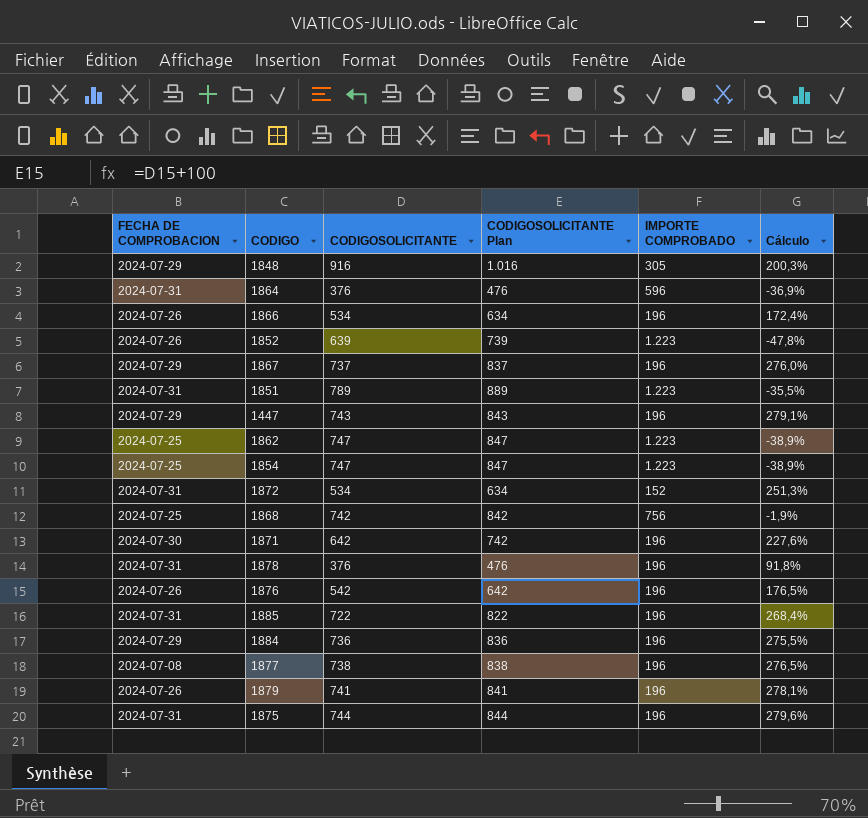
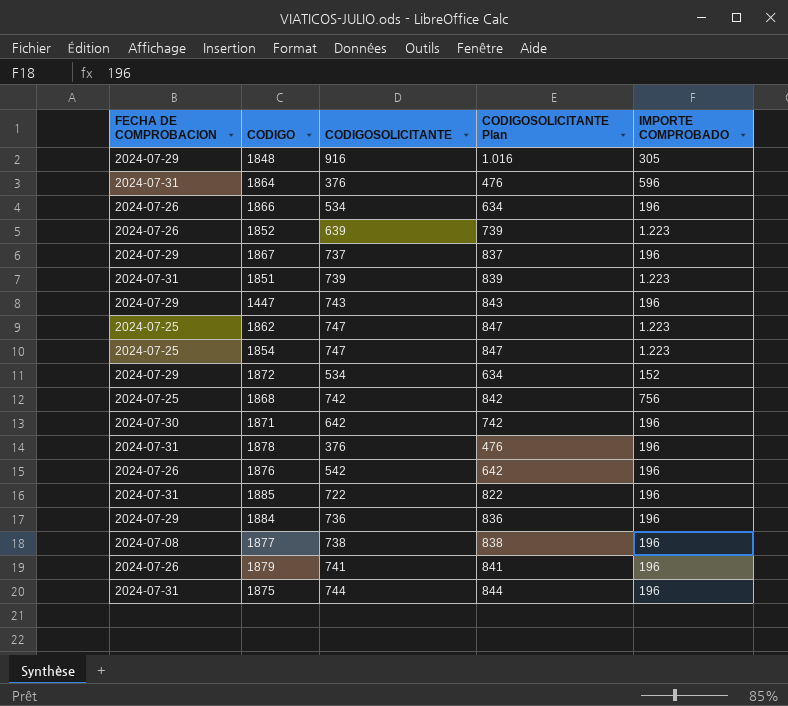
column Cálculo | formula: ([CODIGOSOLICITANTE] - [IMPORTE COMPROBADO]) / [IMPORTE COMPROBADO] -> none
1851 | CODIGOSOLICITANTE: 789 -> 739
1851 | CODIGOSOLICITANTE Plan: 889 -> 839
1872 | FECHA DE COMPROBACION: 2024-07-31 -> 2024-07-29

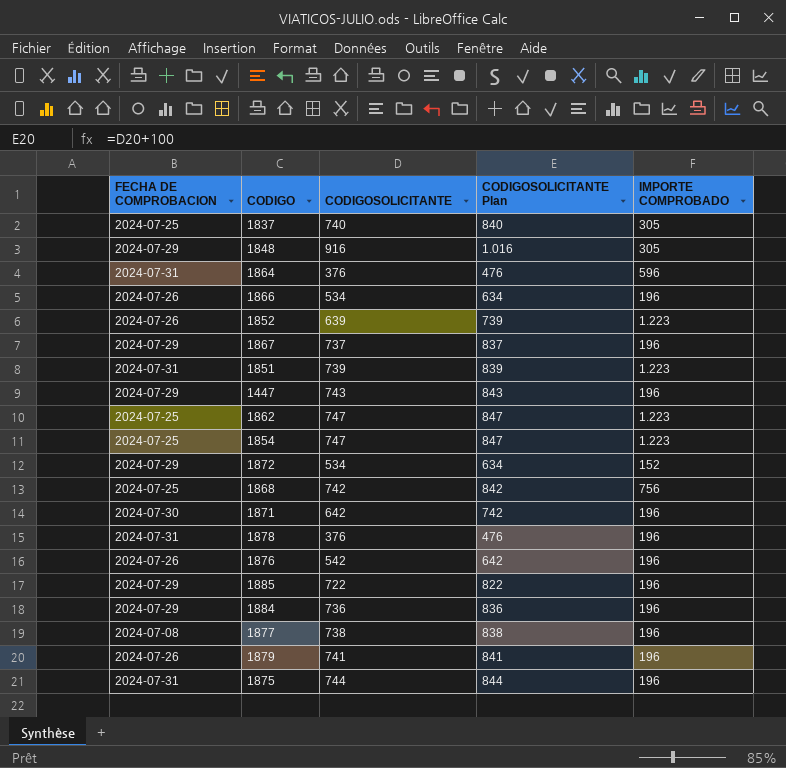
row 1837: none -> 2024-07-25 | 740 | 840 | 305
1885 | FECHA DE COMPROBACION: 2024-07-31 -> 2024-07-29

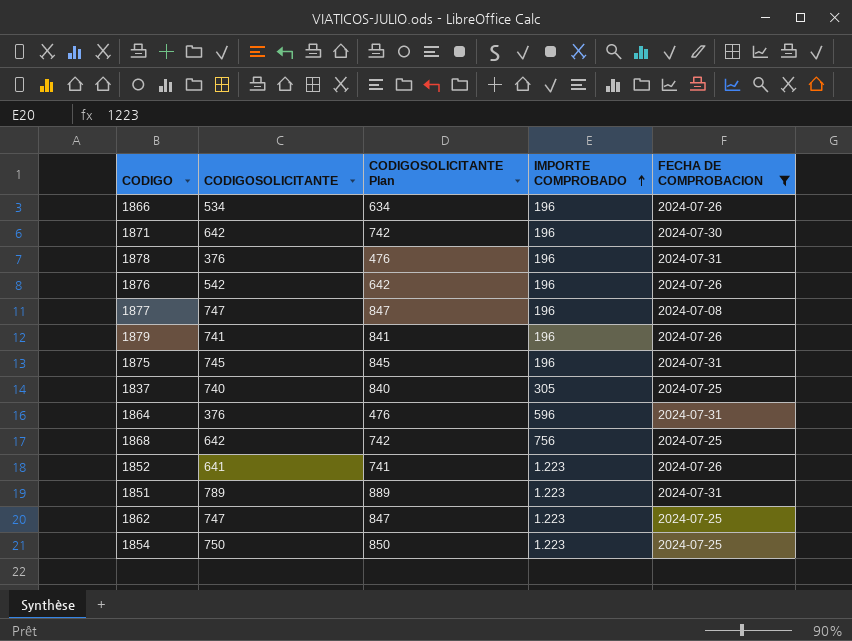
filter: none -> FECHA DE COMPROBACION != 2024-07-29
row order: none -> IMPORTE COMPROBADO ascending
column FECHA DE COMPROBACION | position: 1 -> 5
1877 | CODIGOSOLICITANTE: 738 -> 747
1877 | CODIGOSOLICITANTE Plan: 838 -> 847
1875 | CODIGOSOLICITANTE: 744 -> 745
1875 | CODIGOSOLICITANTE Plan: 844 -> 845
1868 | CODIGOSOLICITANTE: 742 -> 642
1868 | CODIGOSOLICITANTE Plan: 842 -> 742
1852 | CODIGOSOLICITANTE: 639 -> 641
1852 | CODIGOSOLICITANTE Plan: 739 -> 741
1851 | CODIGOSOLICITANTE: 739 -> 789
1851 | CODIGOSOLICITANTE Plan: 839 -> 889
1854 | CODIGOSOLICITANTE: 747 -> 750
1854 | CODIGOSOLICITANTE Plan: 847 -> 850

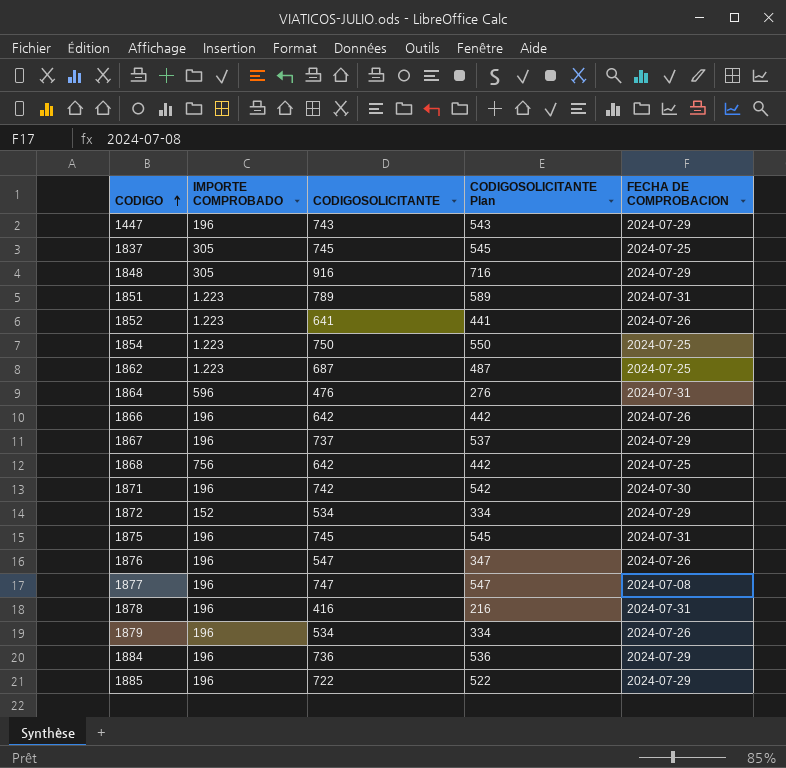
filter: FECHA DE COMPROBACION != 2024-07-29 -> none
row order: IMPORTE COMPROBADO ascending -> CODIGO ascending
column IMPORTE COMPROBADO | position: 4 -> 2
column CODIGOSOLICITANTE Plan | formula: [CODIGOSOLICITANTE] + 100 -> [CODIGOSOLICITANTE] - 200
1837 | CODIGOSOLICITANTE: 740 -> 745
1862 | CODIGOSOLICITANTE: 747 -> 687
1864 | CODIGOSOLICITANTE: 376 -> 476
1866 | CODIGOSOLICITANTE: 534 -> 642
1871 | CODIGOSOLICITANTE: 642 -> 742
1876 | CODIGOSOLICITANTE: 542 -> 547
1878 | CODIGOSOLICITANTE: 376 -> 416
1879 | CODIGOSOLICITANTE: 741 -> 534

